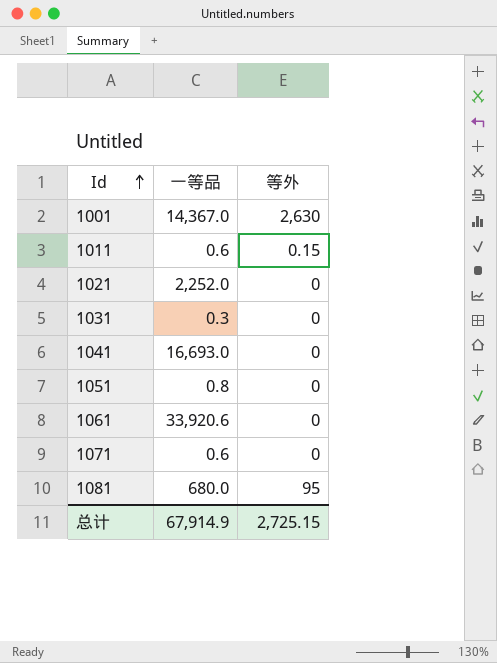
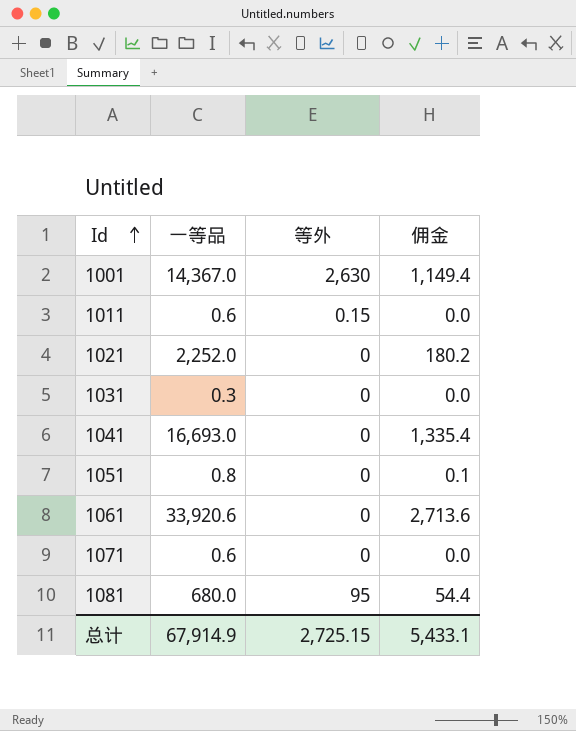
column 佣金 | formula: none -> [一等品] * 0.08

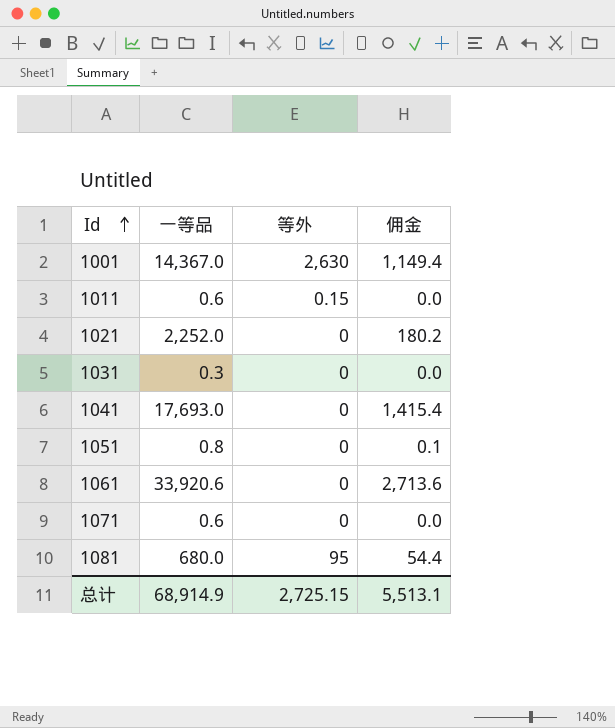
1041 | 一等品: 16,693.0 -> 17,693.0
1041 | 佣金: 1,335.4 -> 1,415.4
总计 | 一等品: 67,914.9 -> 68,914.9
总计 | 佣金: 5,433.1 -> 5,513.1

